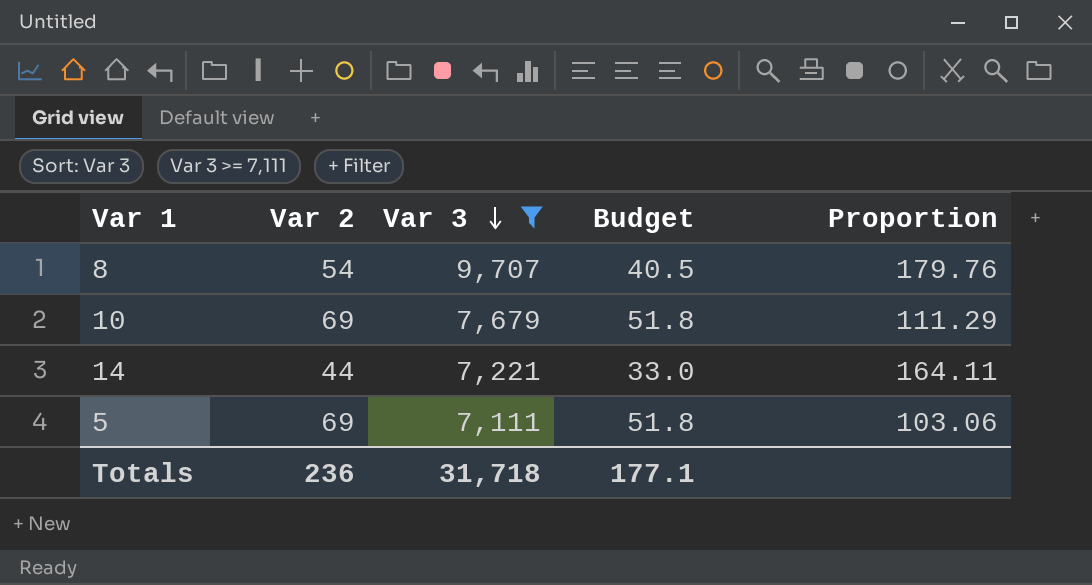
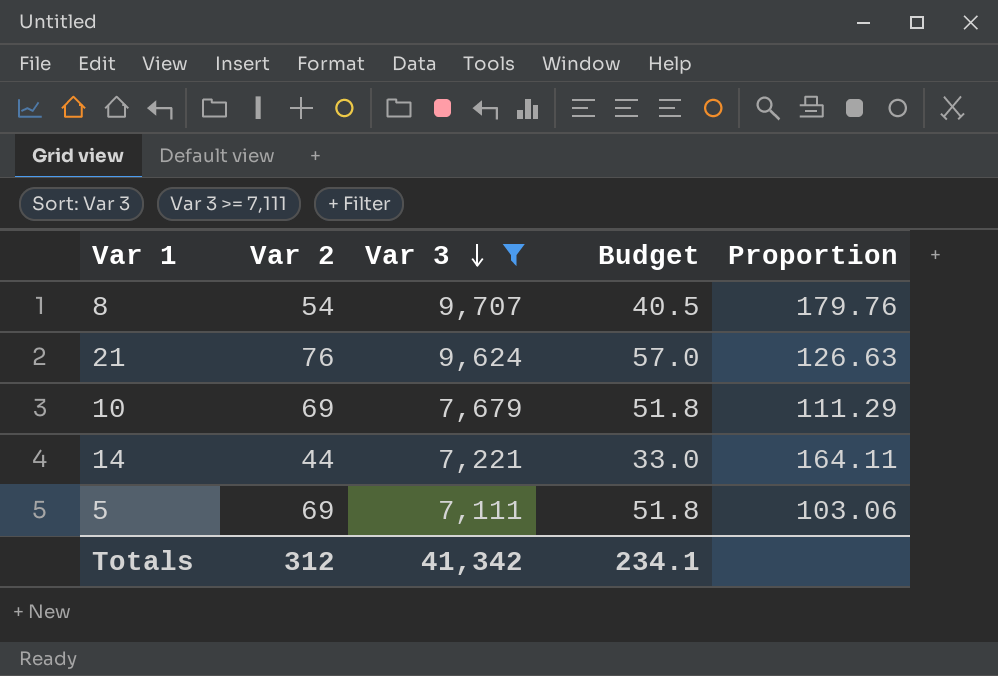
row 21: none -> 76 | 9,624 | 57.0 | 126.63
Totals | Var 2: 236 -> 312
Totals | Var 3: 31,718 -> 41,342
Totals | Budget: 177.1 -> 234.1

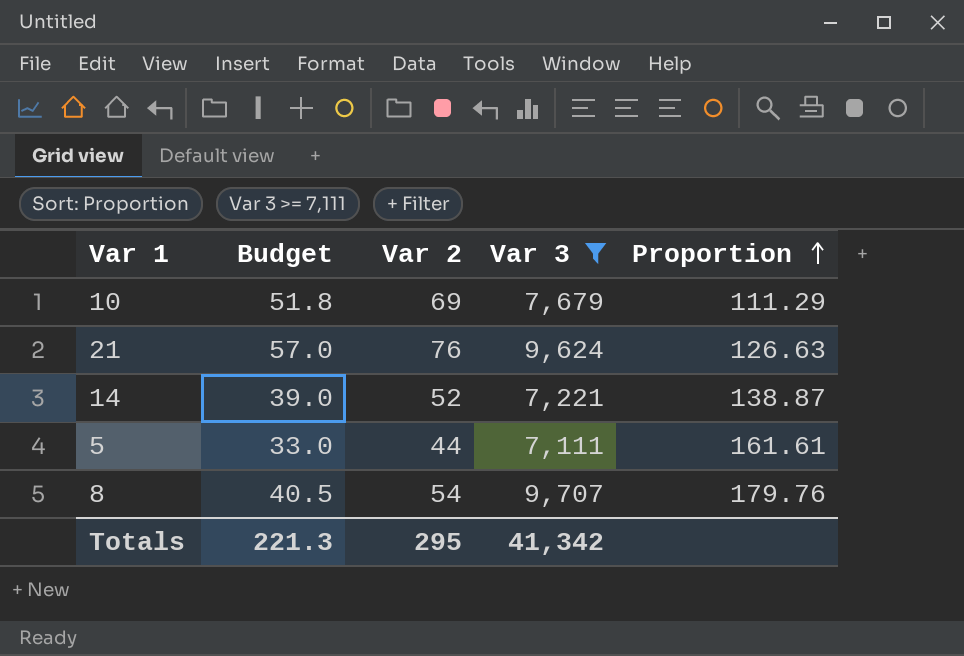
row order: Var 3 descending -> Proportion ascending
column Budget | position: 4 -> 2
14 | Budget: 33.0 -> 39.0
14 | Var 2: 44 -> 52
14 | Proportion: 164.11 -> 138.87
5 | Budget: 51.8 -> 33.0
5 | Var 2: 69 -> 44
5 | Proportion: 103.06 -> 161.61
Totals | Budget: 234.1 -> 221.3
Totals | Var 2: 312 -> 295

